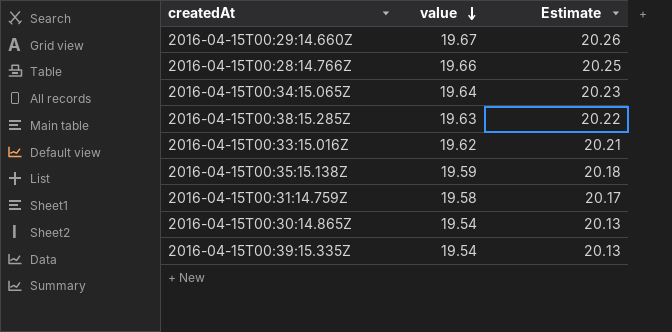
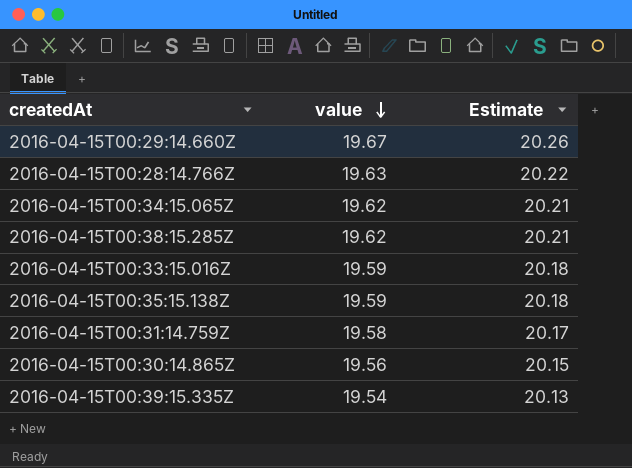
2016-04-15T00:28:14.766Z | value: 19.66 -> 19.63
2016-04-15T00:28:14.766Z | Estimate: 20.25 -> 20.22
2016-04-15T00:34:15.065Z | value: 19.64 -> 19.62
2016-04-15T00:34:15.065Z | Estimate: 20.23 -> 20.21
2016-04-15T00:38:15.285Z | value: 19.63 -> 19.62
2016-04-15T00:38:15.285Z | Estimate: 20.22 -> 20.21
2016-04-15T00:33:15.016Z | value: 19.62 -> 19.59
2016-04-15T00:33:15.016Z | Estimate: 20.21 -> 20.18
2016-04-15T00:30:14.865Z | value: 19.54 -> 19.56
2016-04-15T00:30:14.865Z | Estimate: 20.13 -> 20.15

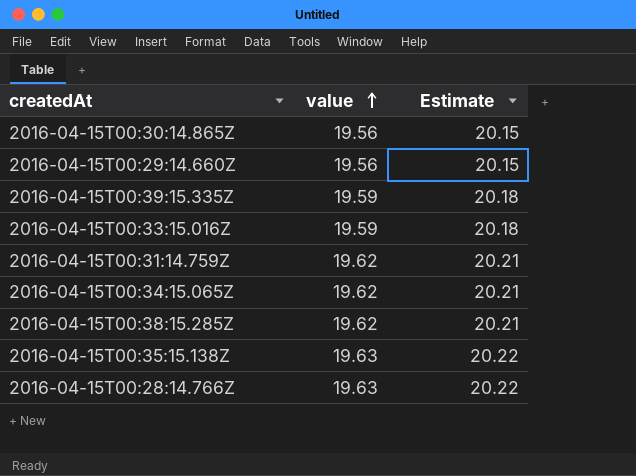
row order: value descending -> value ascending
2016-04-15T00:29:14.660Z | value: 19.67 -> 19.56
2016-04-15T00:29:14.660Z | Estimate: 20.26 -> 20.15
2016-04-15T00:39:15.335Z | value: 19.54 -> 19.59
2016-04-15T00:39:15.335Z | Estimate: 20.13 -> 20.18
2016-04-15T00:31:14.759Z | value: 19.58 -> 19.62
2016-04-15T00:31:14.759Z | Estimate: 20.17 -> 20.21
2016-04-15T00:35:15.138Z | value: 19.59 -> 19.63
2016-04-15T00:35:15.138Z | Estimate: 20.18 -> 20.22

